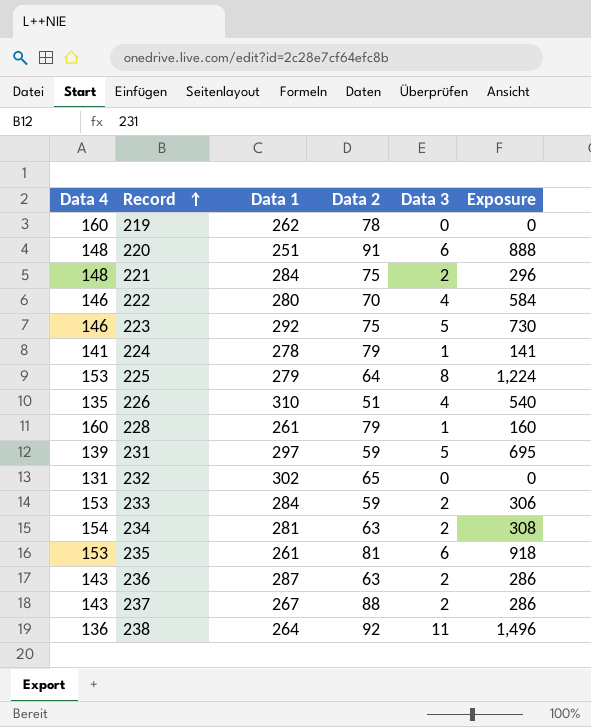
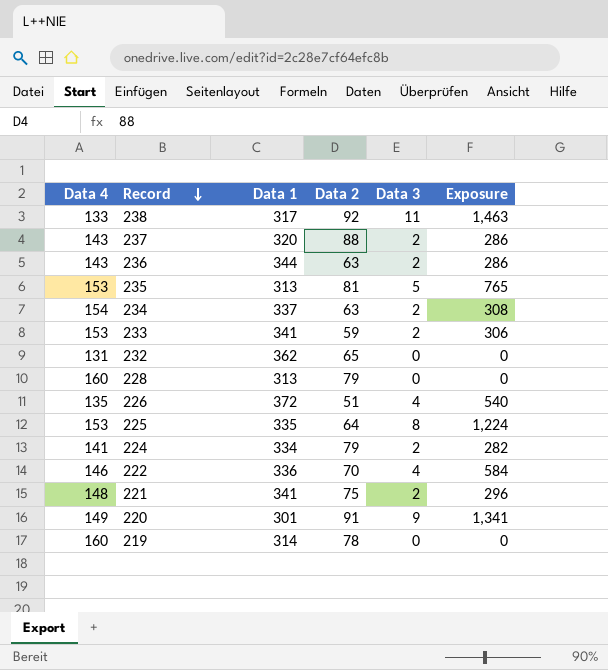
row order: Record ascending -> Record descending
row 223: 146 | 292 | 75 | 5 | 730 -> none
row 231: 139 | 297 | 59 | 5 | 695 -> none
238 | Data 4: 136 -> 133
238 | Data 1: 264 -> 317
238 | Exposure: 1,496 -> 1,463
237 | Data 1: 267 -> 320
236 | Data 1: 287 -> 344
235 | Data 1: 261 -> 313
235 | Data 3: 6 -> 5
235 | Exposure: 918 -> 765
234 | Data 1: 281 -> 337
233 | Data 1: 284 -> 341
232 | Data 1: 302 -> 362
228 | Data 1: 261 -> 313
228 | Data 3: 1 -> 0
228 | Exposure: 160 -> 0
226 | Data 1: 310 -> 372
225 | Data 1: 279 -> 335
224 | Data 1: 278 -> 334
224 | Data 3: 1 -> 2
224 | Exposure: 141 -> 282
222 | Data 1: 280 -> 336
221 | Data 1: 284 -> 341
220 | Data 4: 148 -> 149
220 | Data 1: 251 -> 301
220 | Data 3: 6 -> 9
220 | Exposure: 888 -> 1,341
219 | Data 1: 262 -> 314

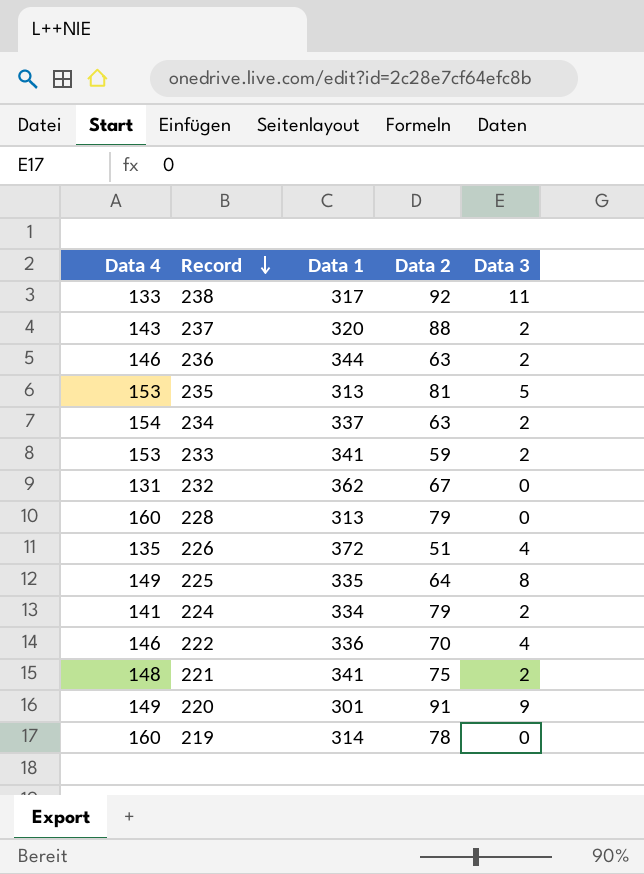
column Exposure | formula: [Data 4] * [Data 3] -> none
236 | Data 4: 143 -> 146
232 | Data 2: 65 -> 67
225 | Data 4: 153 -> 149

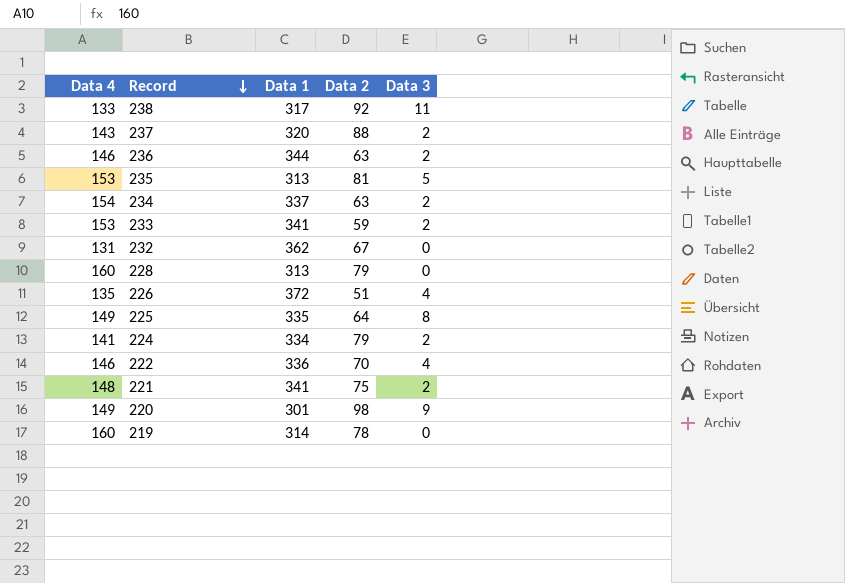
220 | Data 2: 91 -> 98

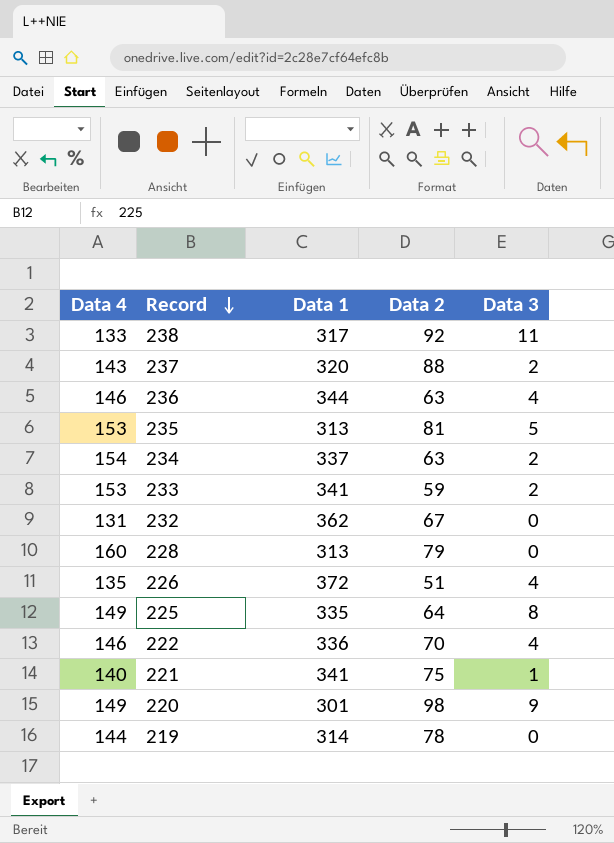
row 224: 141 | 334 | 79 | 2 -> none
236 | Data 3: 2 -> 4
221 | Data 4: 148 -> 140
221 | Data 3: 2 -> 1
219 | Data 4: 160 -> 144

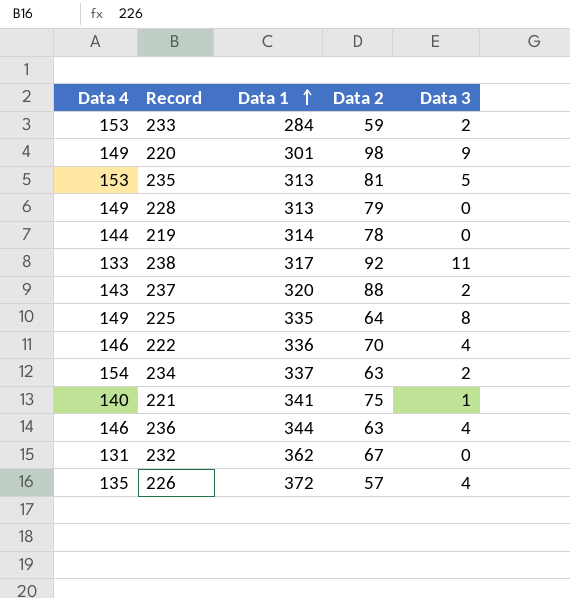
row order: Record descending -> Data 1 ascending
233 | Data 1: 341 -> 284
228 | Data 4: 160 -> 149
226 | Data 2: 51 -> 57

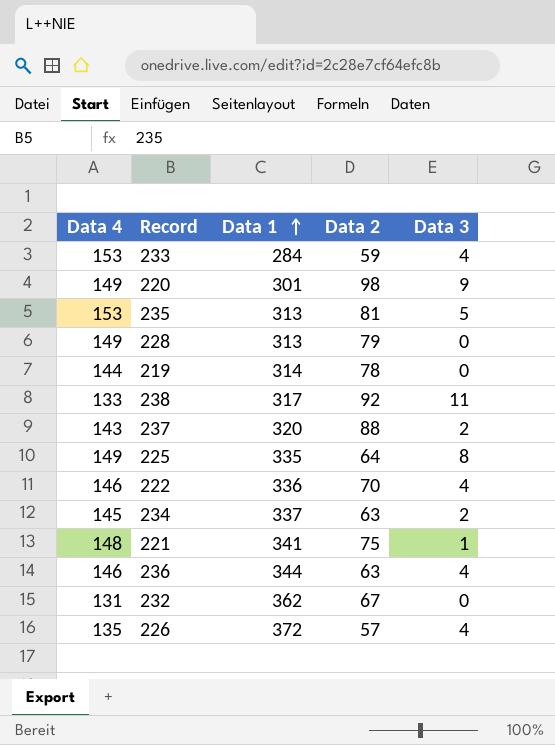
233 | Data 3: 2 -> 4
234 | Data 4: 154 -> 145
221 | Data 4: 140 -> 148

